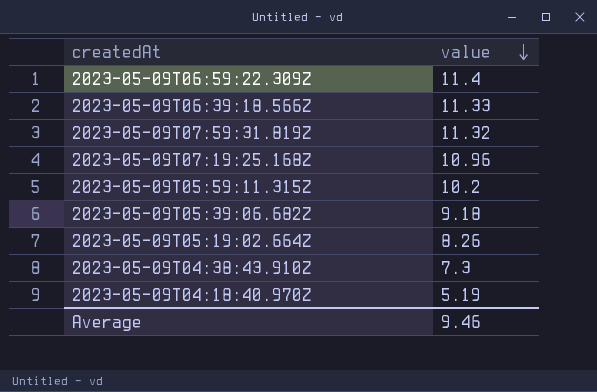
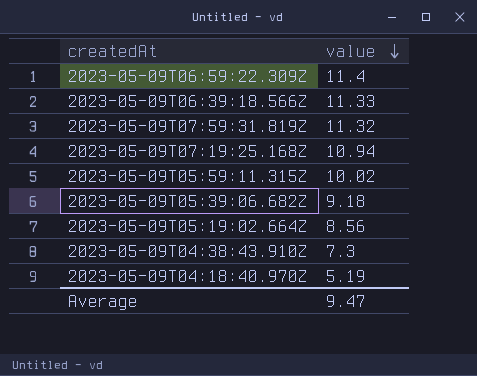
2023-05-09T07:19:25.168Z | value: 10.96 -> 10.94
2023-05-09T05:59:11.315Z | value: 10.2 -> 10.02
2023-05-09T05:19:02.664Z | value: 8.26 -> 8.56
Average | value: 9.46 -> 9.47

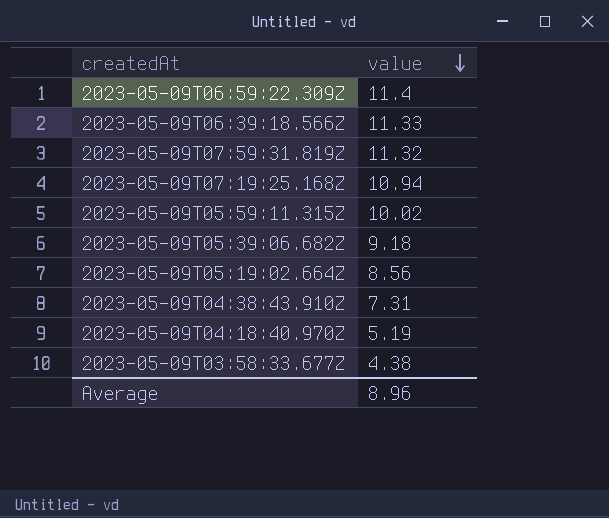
2023-05-09T04:38:43.910Z | value: 7.3 -> 7.31
row 2023-05-09T03:58:33.677Z: none -> 4.38
Average | value: 9.47 -> 8.96

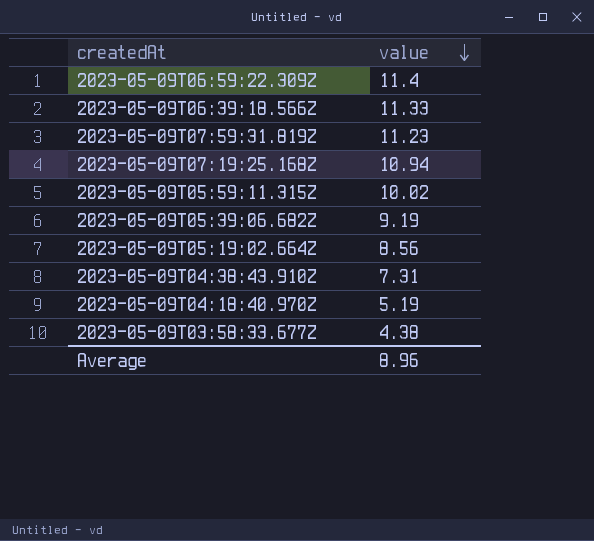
2023-05-09T07:59:31.819Z | value: 11.32 -> 11.23
2023-05-09T05:39:06.682Z | value: 9.18 -> 9.19

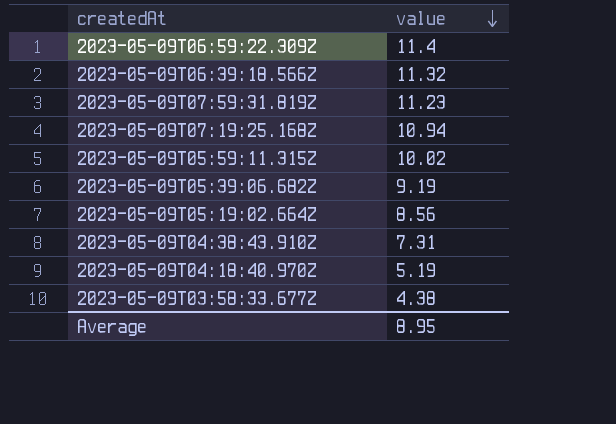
2023-05-09T06:39:18.566Z | value: 11.33 -> 11.32
Average | value: 8.96 -> 8.95

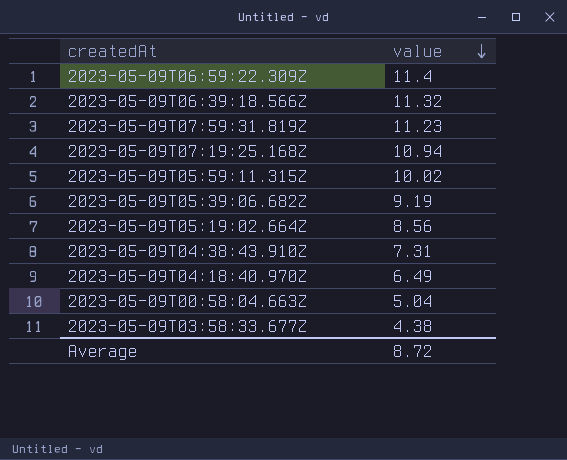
2023-05-09T04:18:40.970Z | value: 5.19 -> 6.49
row 2023-05-09T00:58:04.663Z: none -> 5.04
Average | value: 8.95 -> 8.72

